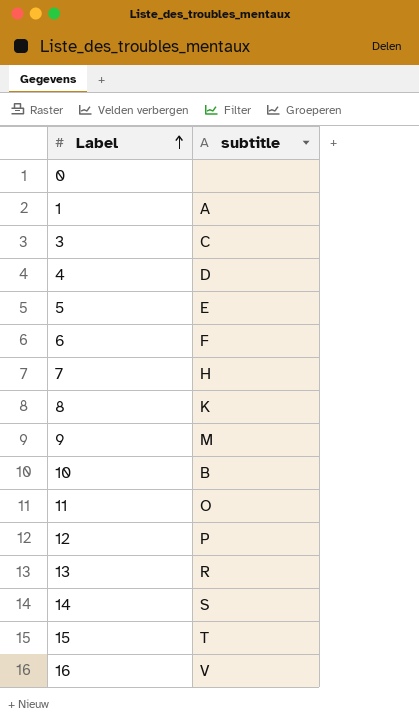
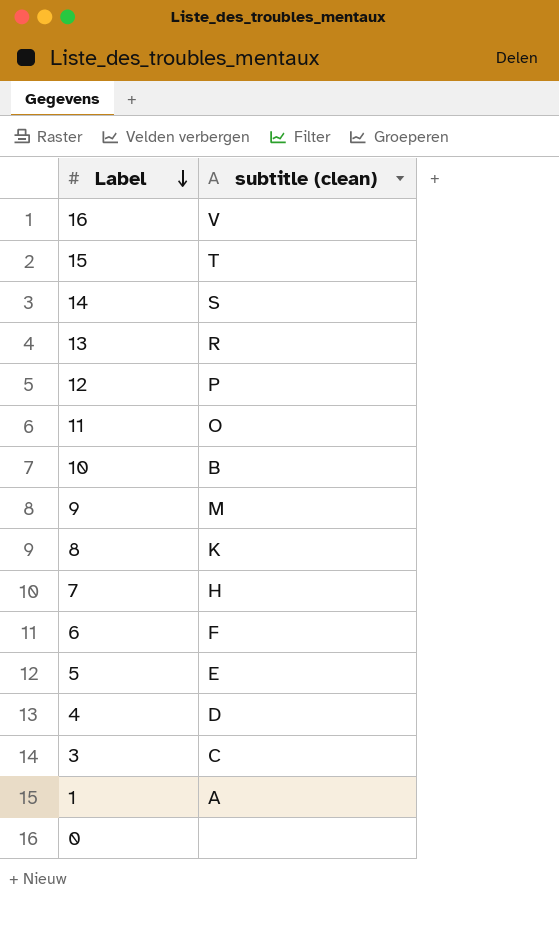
row order: Label ascending -> Label descending
column name: subtitle -> subtitle (clean)

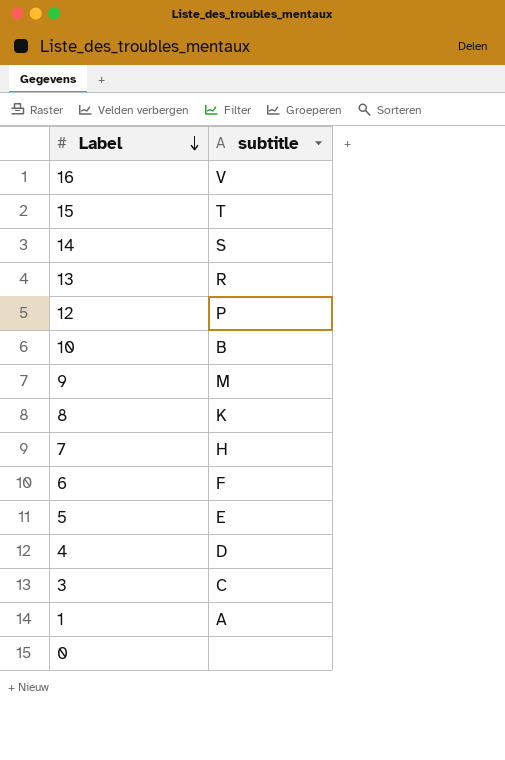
column name: subtitle (clean) -> subtitle
row 11: O -> none

